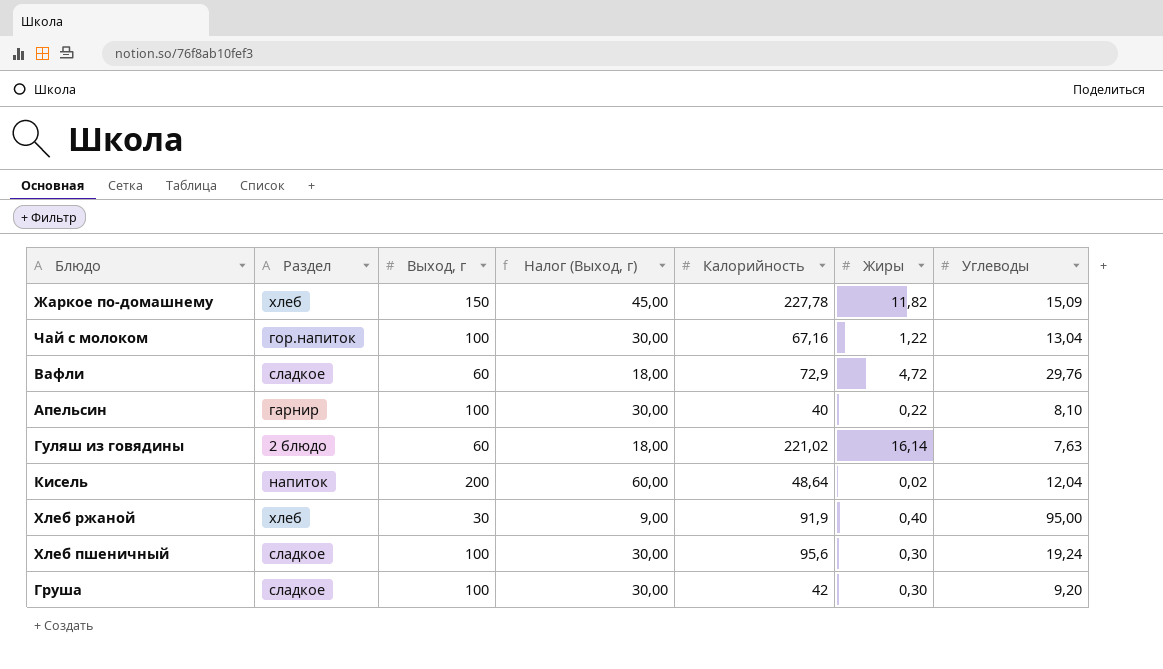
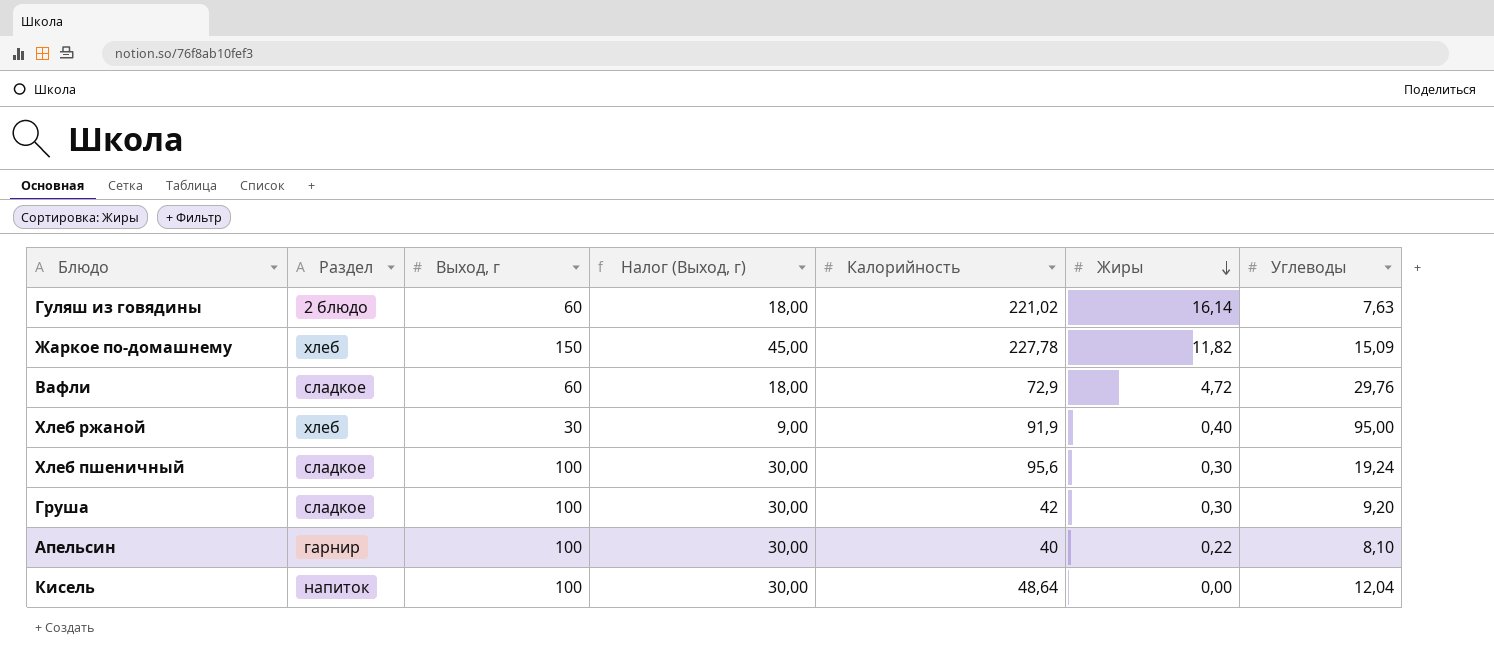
row order: none -> Жиры descending
row Чай с молоком: гор.напиток | 100 | 30,00 | 67,16 | 1,22 | 13,04 -> none
Кисель | Выход, г: 200 -> 100
Кисель | Налог (Выход, г): 60,00 -> 30,00
Кисель | Жиры: 0,02 -> 0,00

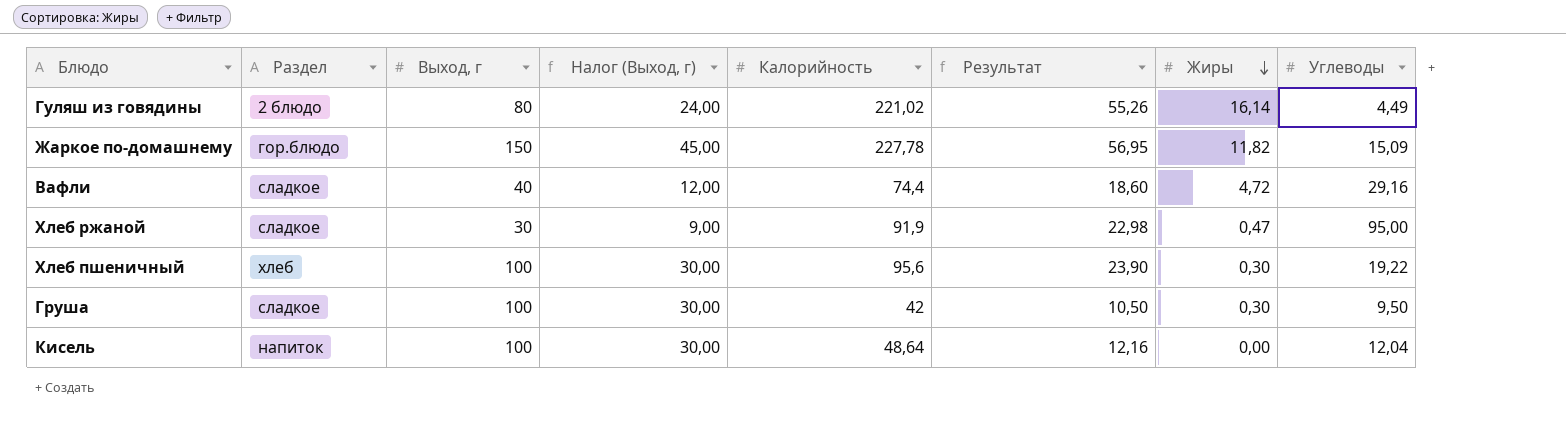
column Результат | formula: none -> [Калорийность] * 0,25
row Апельсин: гарнир | 100 | 30,00 | 40 | 0,22 | 8,10 -> none
Гуляш из говядины | Выход, г: 60 -> 80
Гуляш из говядины | Налог (Выход, г): 18,00 -> 24,00
Гуляш из говядины | Углеводы: 7,63 -> 4,49
Жаркое по-домашнему | Раздел: хлеб -> гор.блюдо
Вафли | Выход, г: 60 -> 40
Вафли | Налог (Выход, г): 18,00 -> 12,00
Вафли | Калорийность: 72,9 -> 74,4
Вафли | Углеводы: 29,76 -> 29,16
Хлеб ржаной | Раздел: хлеб -> сладкое
Хлеб ржаной | Жиры: 0,40 -> 0,47
Хлеб пшеничный | Раздел: сладкое -> хлеб
Хлеб пшеничный | Углеводы: 19,24 -> 19,22
Груша | Углеводы: 9,20 -> 9,50

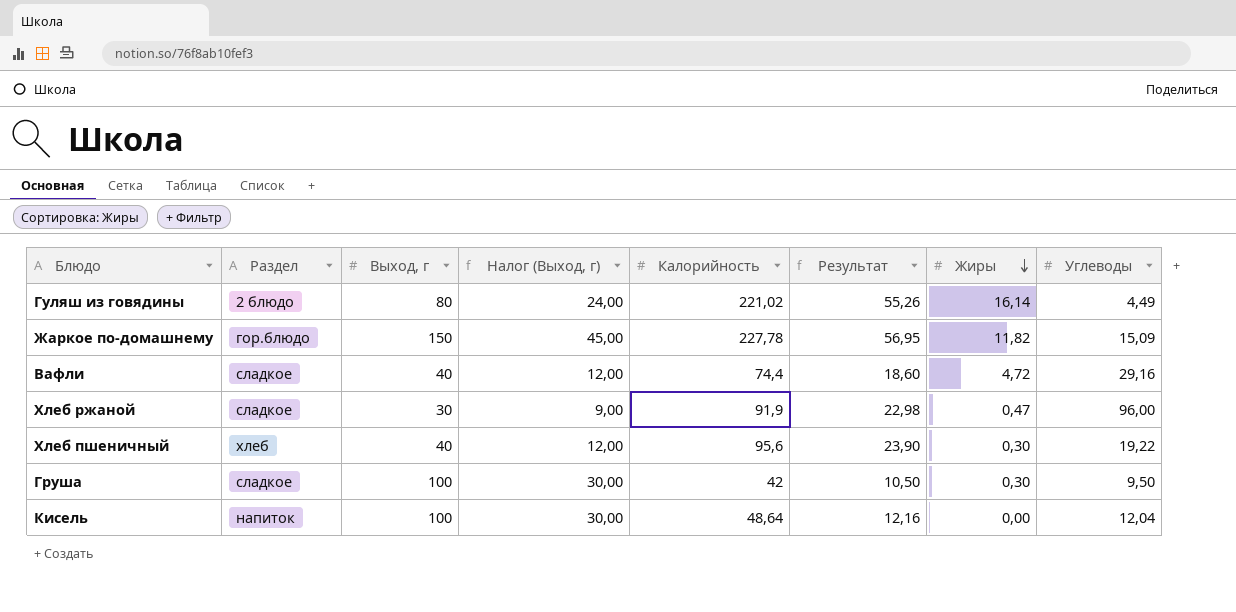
Хлеб ржаной | Углеводы: 95,00 -> 96,00
Хлеб пшеничный | Выход, г: 100 -> 40
Хлеб пшеничный | Налог (Выход, г): 30,00 -> 12,00

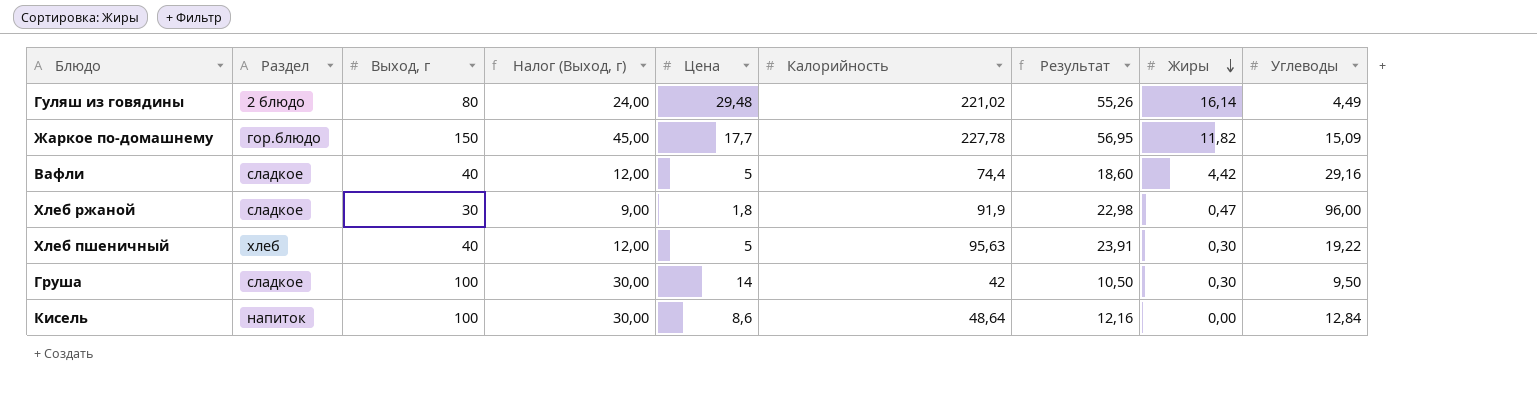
column Цена | position: none -> 5
Вафли | Жиры: 4,72 -> 4,42
Хлеб пшеничный | Калорийность: 95,6 -> 95,63
Хлеб пшеничный | Результат: 23,90 -> 23,91
Кисель | Углеводы: 12,04 -> 12,84

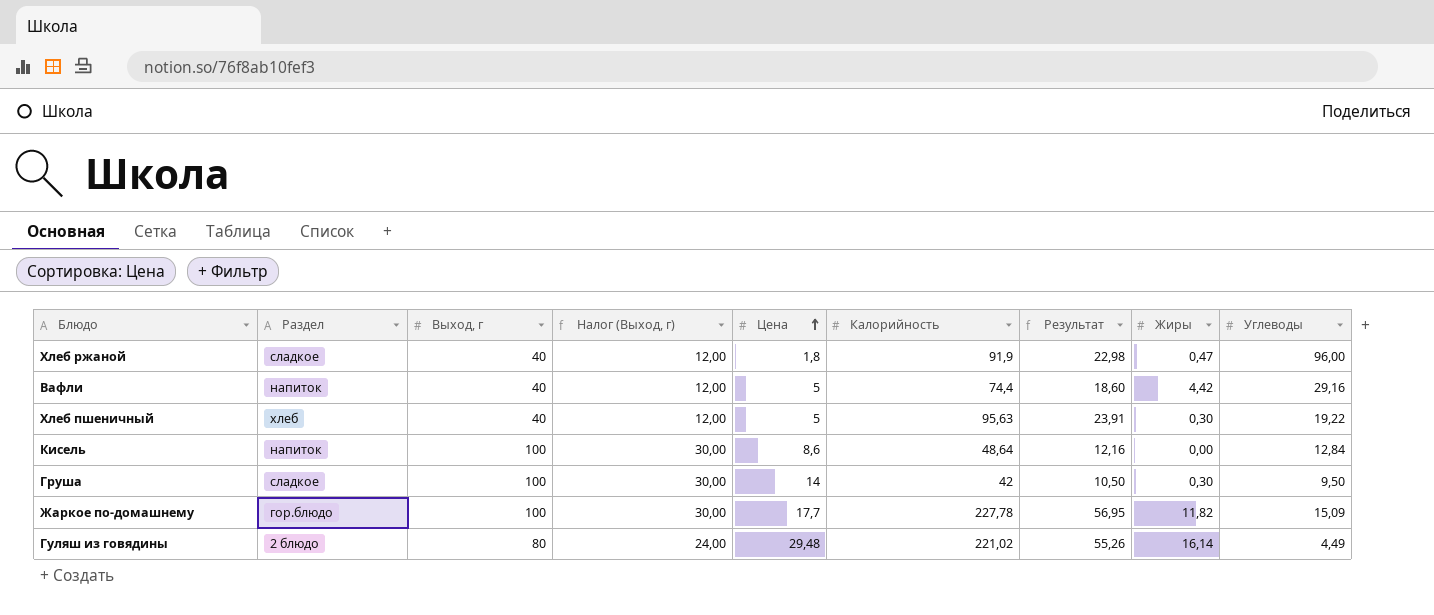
row order: Жиры descending -> Цена ascending
Хлеб ржаной | Выход, г: 30 -> 40
Хлеб ржаной | Налог (Выход, г): 9,00 -> 12,00
Вафли | Раздел: сладкое -> напиток
Жаркое по-домашнему | Выход, г: 150 -> 100
Жаркое по-домашнему | Налог (Выход, г): 45,00 -> 30,00

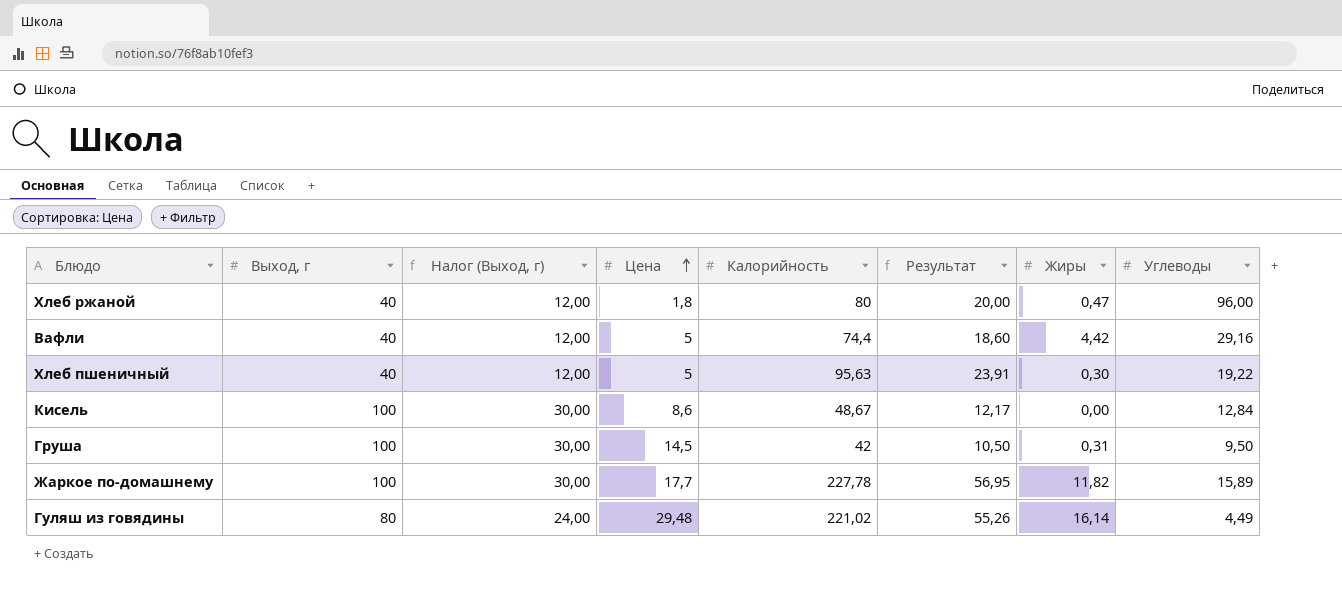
column Раздел | position: 2 -> none
Хлеб ржаной | Калорийность: 91,9 -> 80
Хлеб ржаной | Результат: 22,98 -> 20,00
Кисель | Калорийность: 48,64 -> 48,67
Кисель | Результат: 12,16 -> 12,17
Груша | Цена: 14 -> 14,5
Груша | Жиры: 0,30 -> 0,31
Жаркое по-домашнему | Углеводы: 15,09 -> 15,89

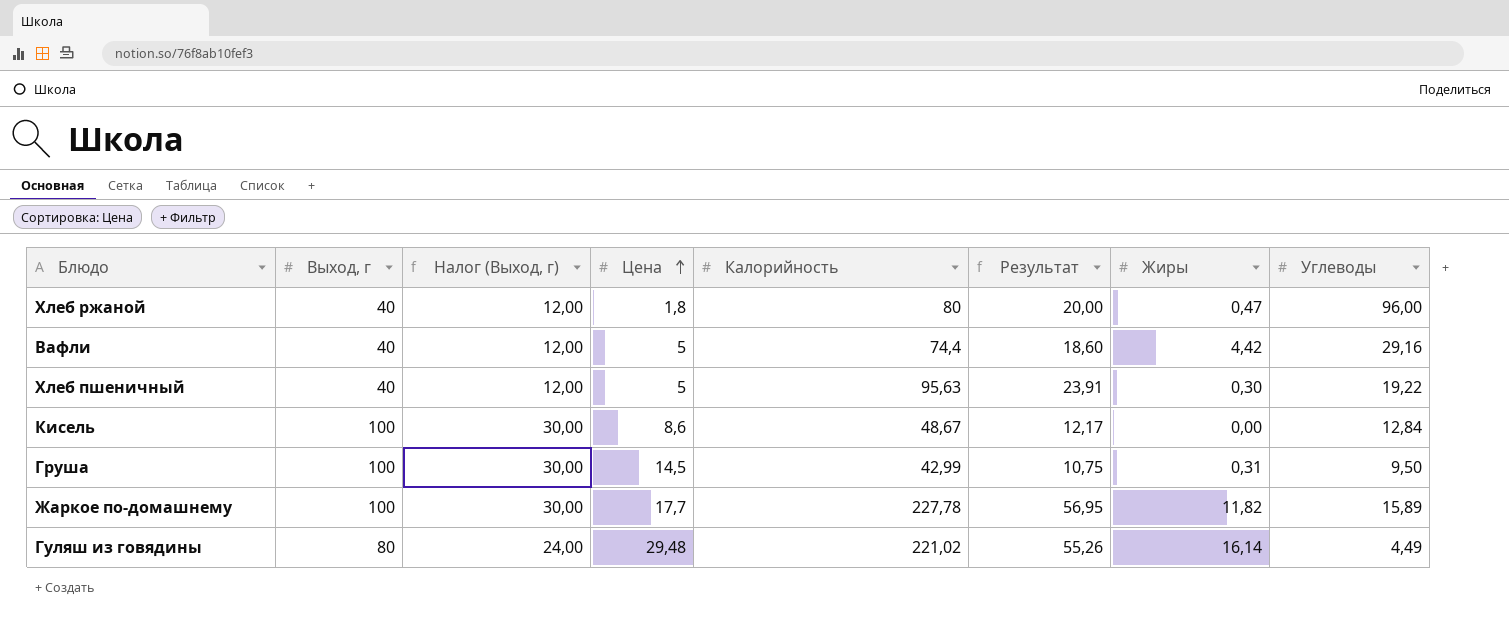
Груша | Калорийность: 42 -> 42,99
Груша | Результат: 10,50 -> 10,75

